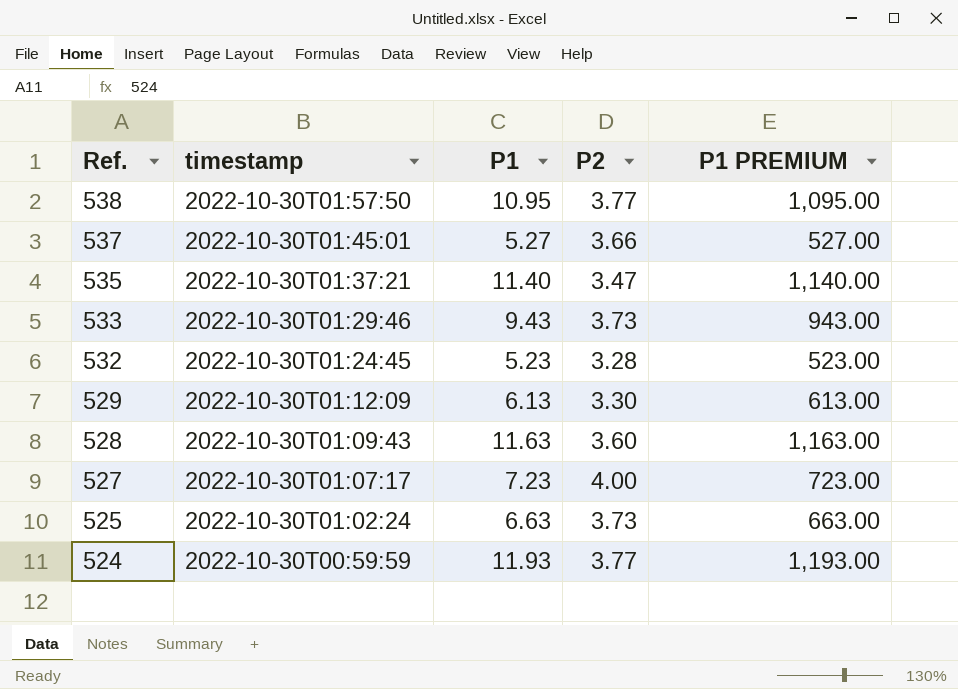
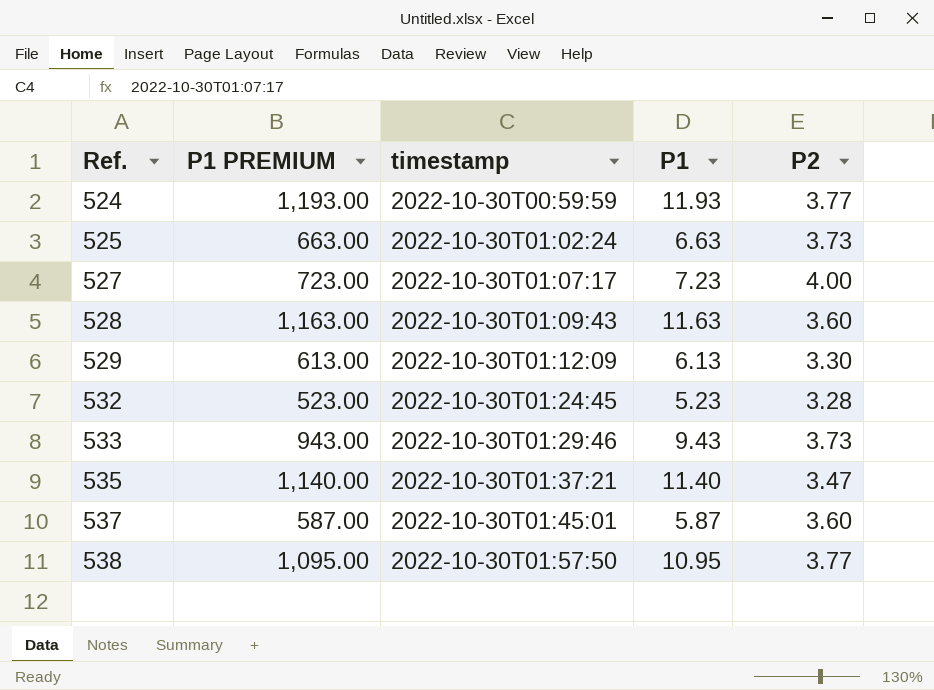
row order: Ref. descending -> Ref. ascending
column P1 PREMIUM | position: 5 -> 2
537 | P1 PREMIUM: 527.00 -> 587.00
537 | P1: 5.27 -> 5.87
537 | P2: 3.66 -> 3.60

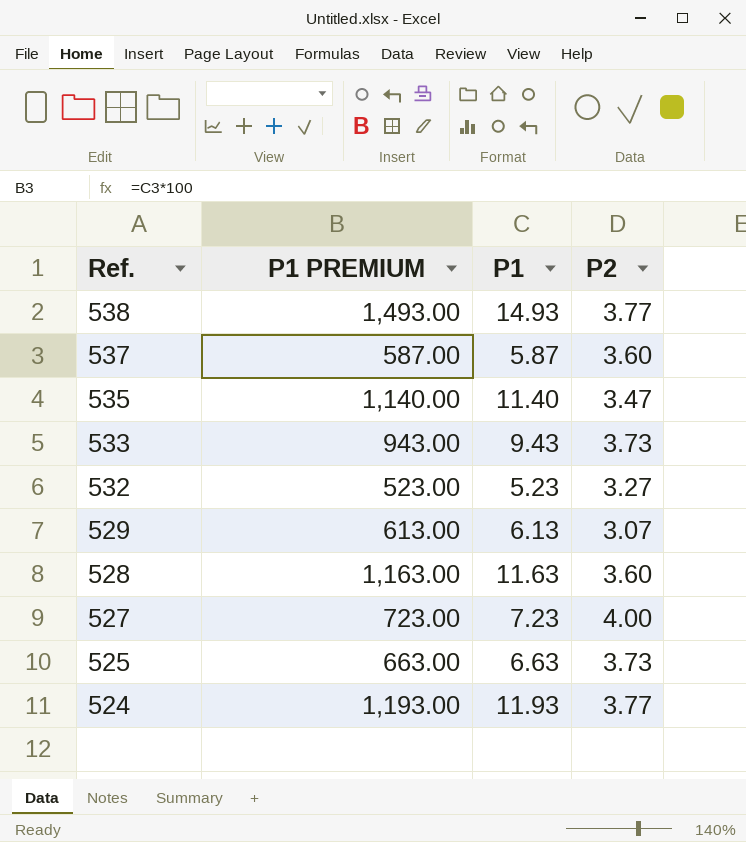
row order: Ref. ascending -> Ref. descending
column timestamp | position: 3 -> none
538 | P1 PREMIUM: 1,095.00 -> 1,493.00
538 | P1: 10.95 -> 14.93
532 | P2: 3.28 -> 3.27
529 | P2: 3.30 -> 3.07

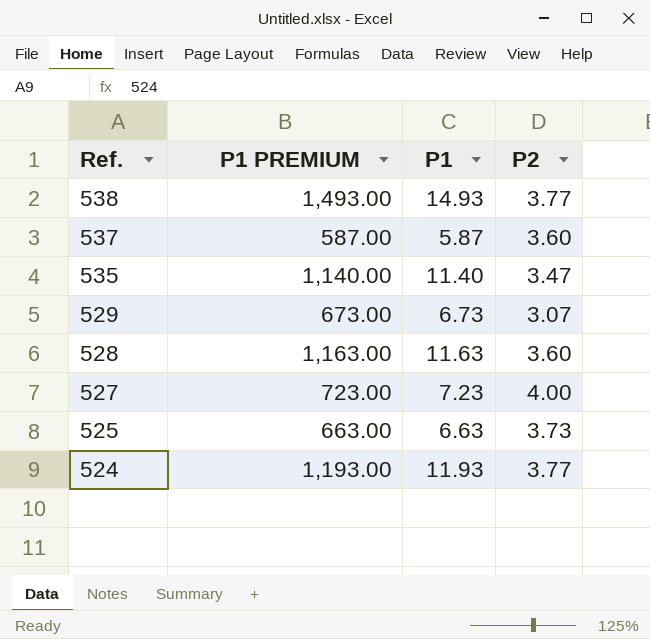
row 533: 943.00 | 9.43 | 3.73 -> none
row 532: 523.00 | 5.23 | 3.27 -> none
529 | P1 PREMIUM: 613.00 -> 673.00
529 | P1: 6.13 -> 6.73

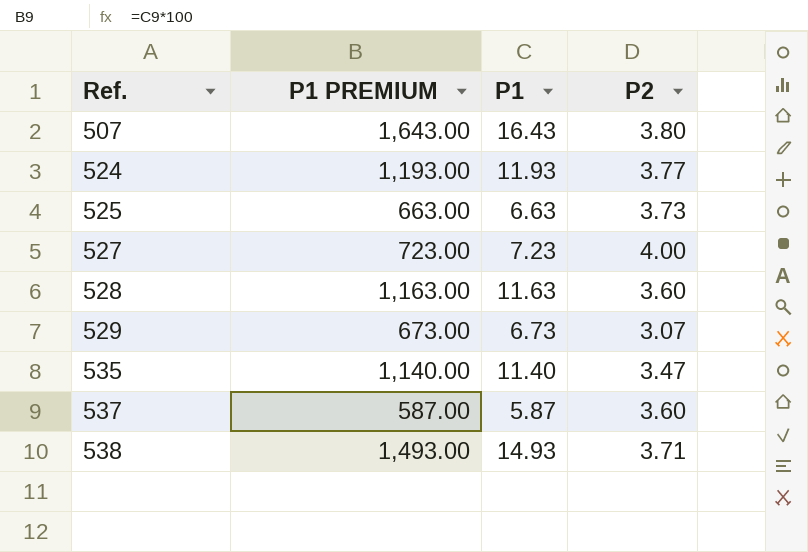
row order: Ref. descending -> Ref. ascending
row 507: none -> 1,643.00 | 16.43 | 3.80
538 | P2: 3.77 -> 3.71

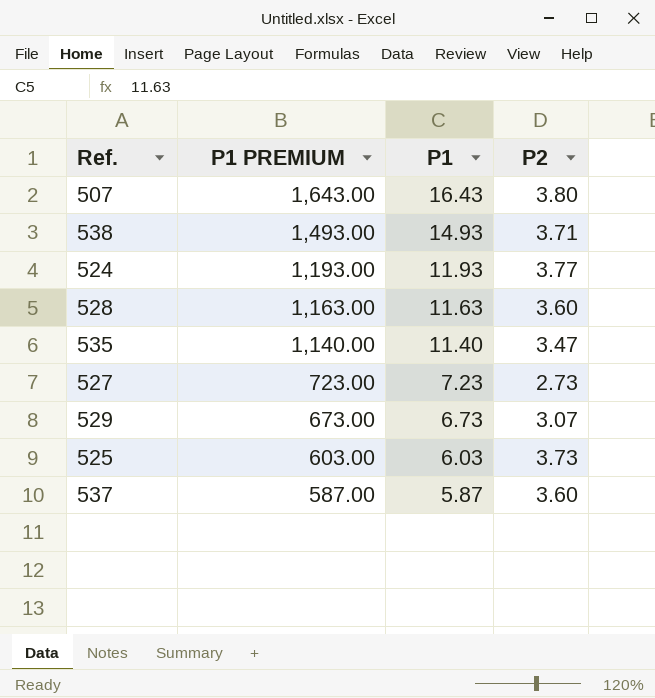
row order: Ref. ascending -> P1 PREMIUM descending
527 | P2: 4.00 -> 2.73
525 | P1 PREMIUM: 663.00 -> 603.00
525 | P1: 6.63 -> 6.03

